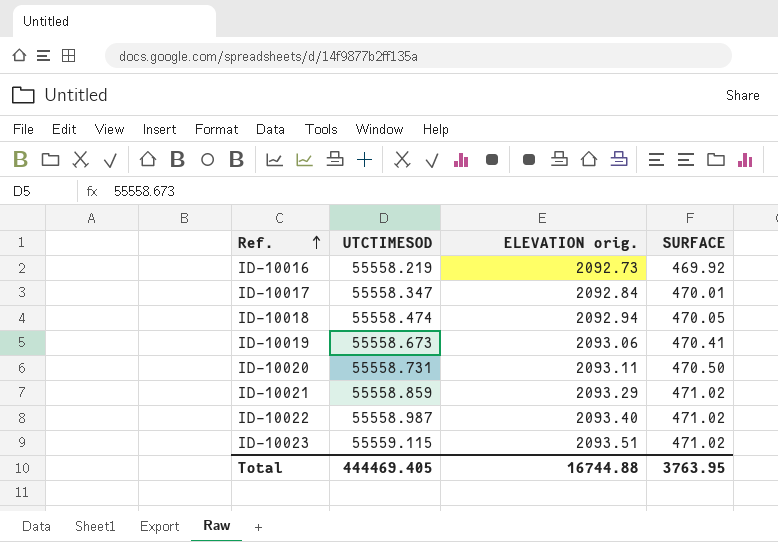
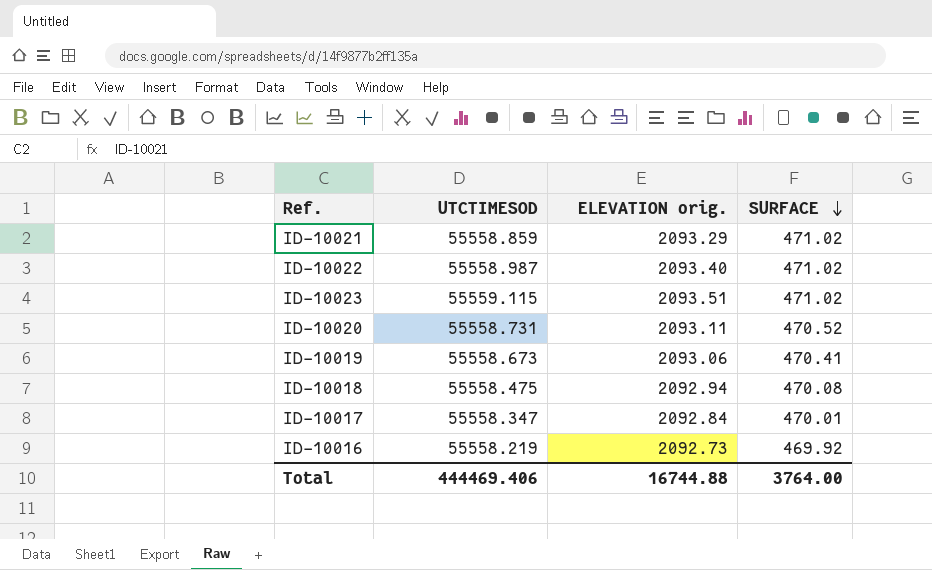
row order: Ref. ascending -> SURFACE descending
ID-10020 | SURFACE: 470.50 -> 470.52
ID-10018 | UTCTIMESOD: 55558.474 -> 55558.475
ID-10018 | SURFACE: 470.05 -> 470.08
Total | UTCTIMESOD: 444469.405 -> 444469.406
Total | SURFACE: 3763.95 -> 3764.00

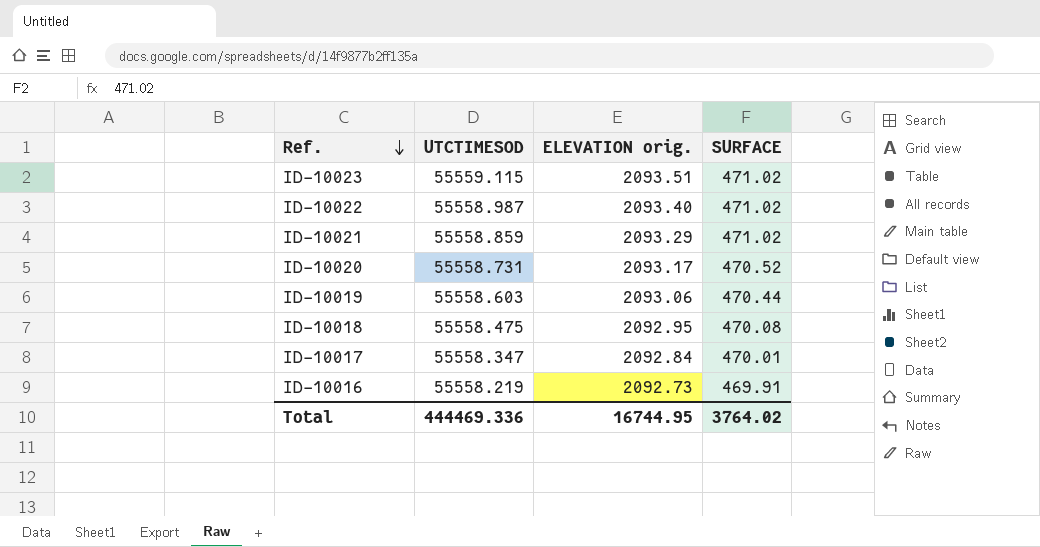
row order: SURFACE descending -> Ref. descending
ID-10020 | ELEVATION orig.: 2093.11 -> 2093.17
ID-10019 | UTCTIMESOD: 55558.673 -> 55558.603
ID-10019 | SURFACE: 470.41 -> 470.44
ID-10018 | ELEVATION orig.: 2092.94 -> 2092.95
ID-10016 | SURFACE: 469.92 -> 469.91
Total | UTCTIMESOD: 444469.406 -> 444469.336
Total | ELEVATION orig.: 16744.88 -> 16744.95
Total | SURFACE: 3764.00 -> 3764.02

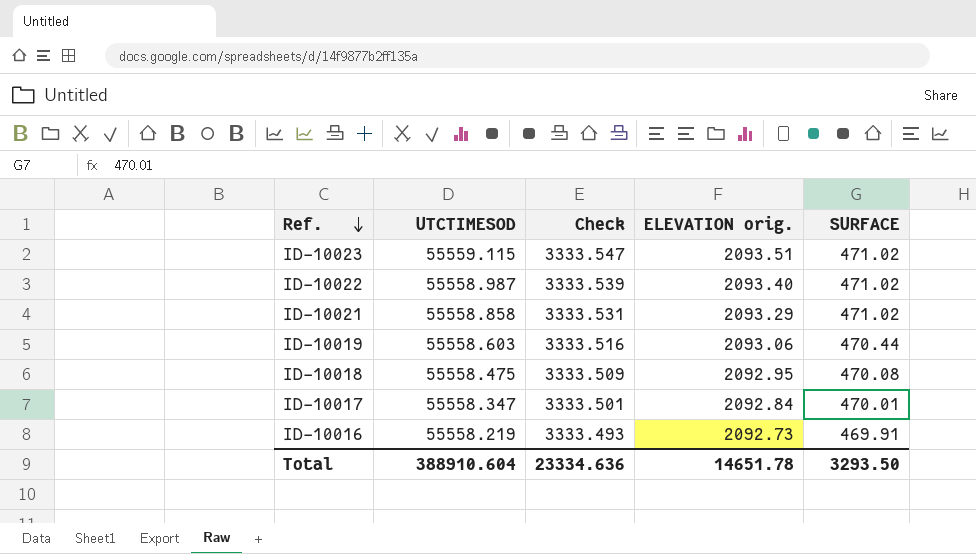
column Check | formula: none -> [UTCTIMESOD] * 0.06
row ID-10020: 55558.731 | 2093.17 | 470.52 -> none
ID-10021 | UTCTIMESOD: 55558.859 -> 55558.858
Total | UTCTIMESOD: 444469.336 -> 388910.604
Total | ELEVATION orig.: 16744.95 -> 14651.78
Total | SURFACE: 3764.02 -> 3293.50

